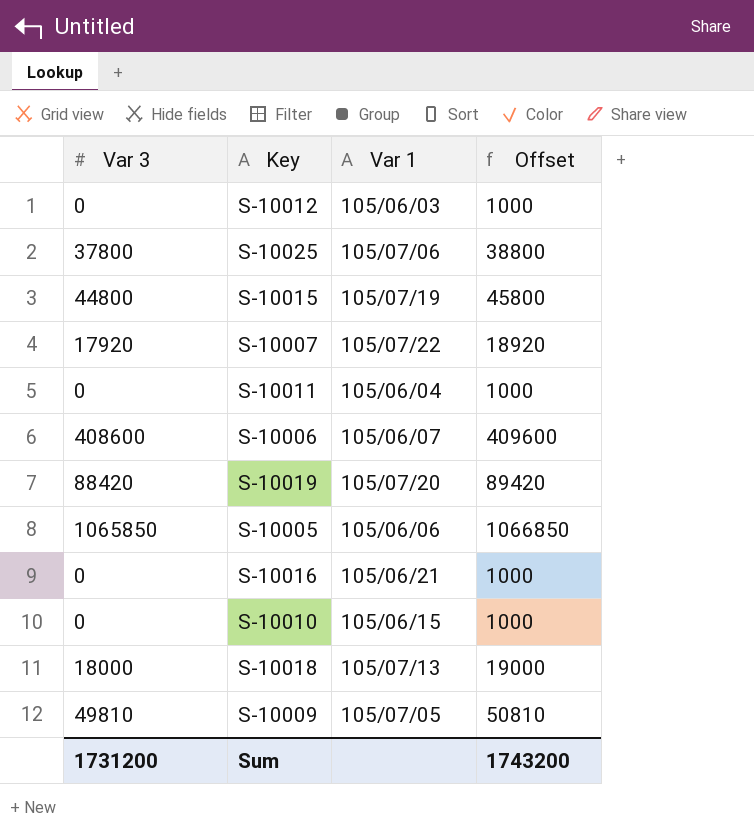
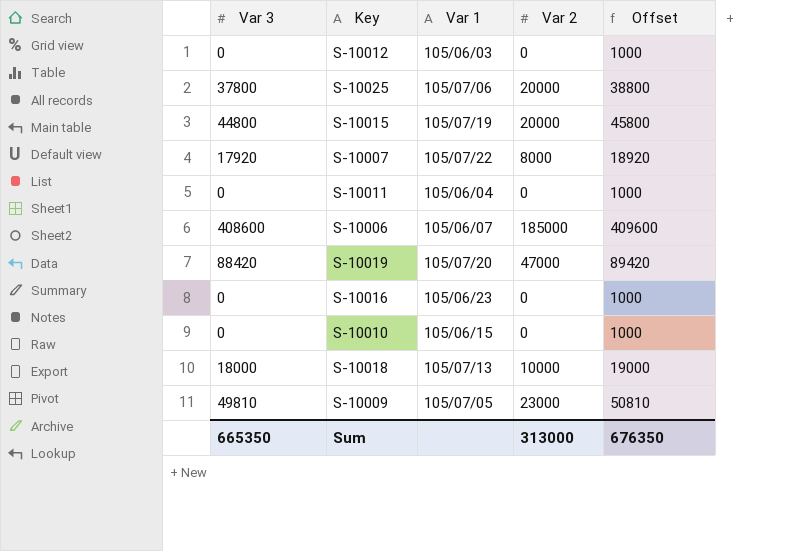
column Var 2 | position: none -> 4
row S-10005: 1065850 | 105/06/06 | 1066850 -> none
S-10016 | Var 1: 105/06/21 -> 105/06/23
Sum | Var 3: 1731200 -> 665350
Sum | Offset: 1743200 -> 676350

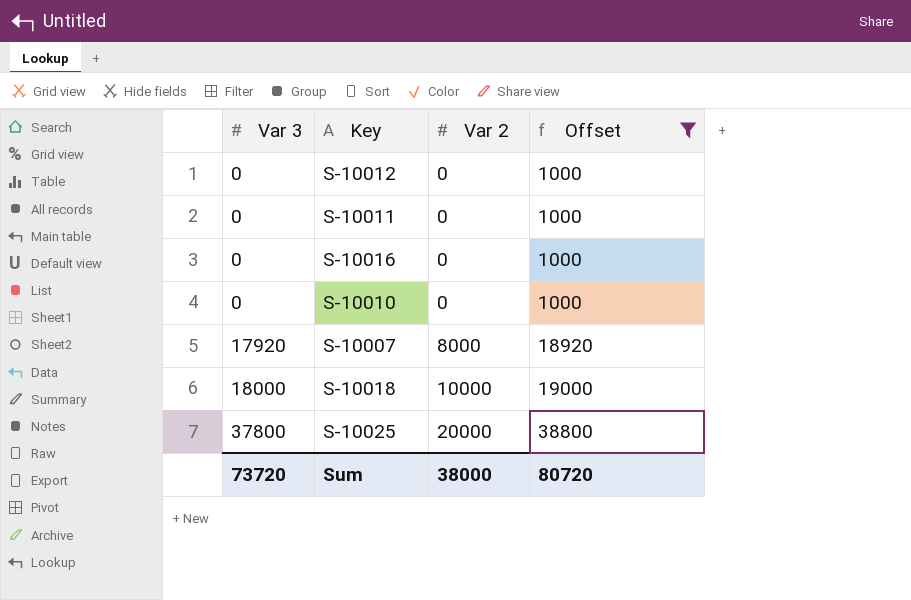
filter: none -> Offset <= 38800
row order: none -> Var 3 ascending
column Var 1 | position: 3 -> none
Sum | Var 3: 665350 -> 73720
Sum | Var 2: 313000 -> 38000
Sum | Offset: 676350 -> 80720

